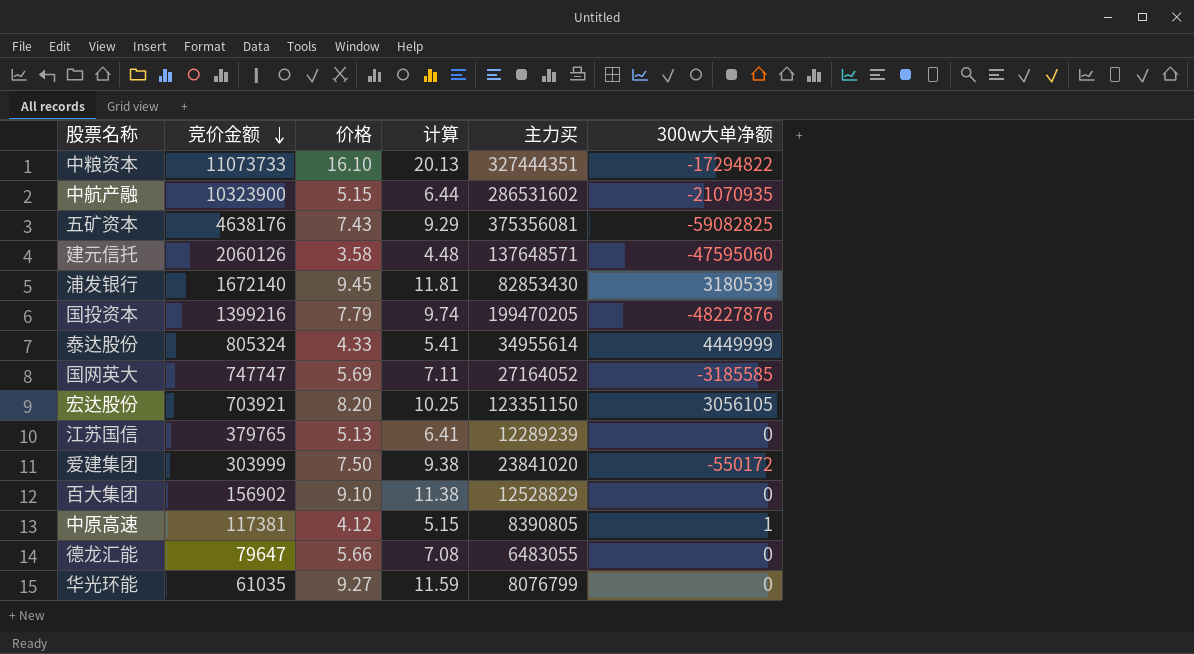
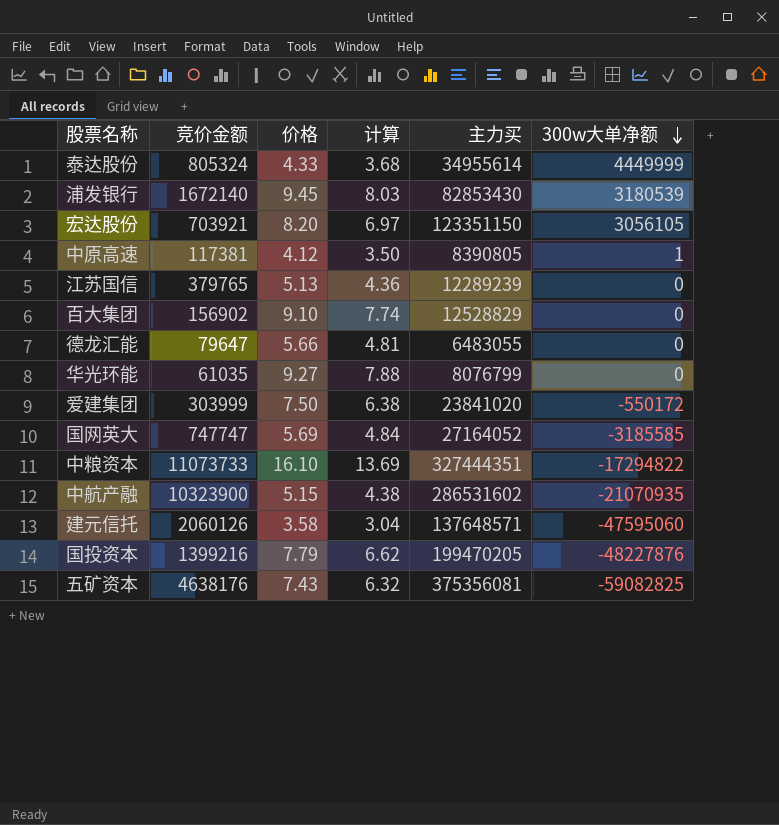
row order: 竞价金额 descending -> 300w大单净额 descending
column 计算 | formula: [价格] * 1.25 -> [价格] * 0.85

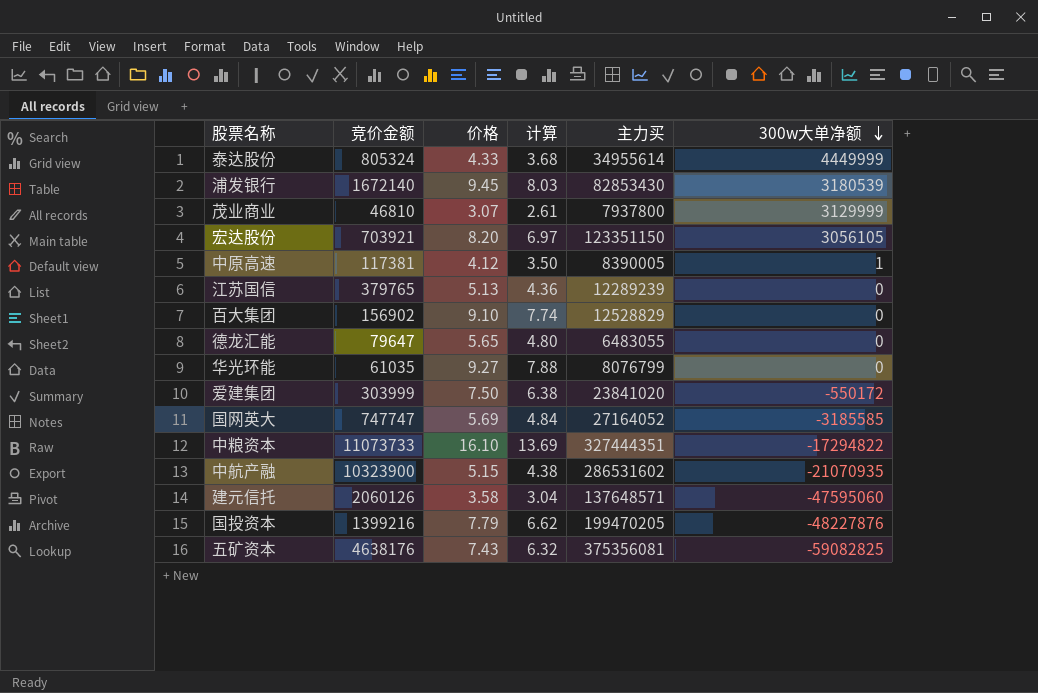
row 茂业商业: none -> 46810 | 3.07 | 2.61 | 7937800 | 3129999
中原高速 | 主力买: 8390805 -> 8390005
德龙汇能 | 价格: 5.66 -> 5.65
德龙汇能 | 计算: 4.81 -> 4.80

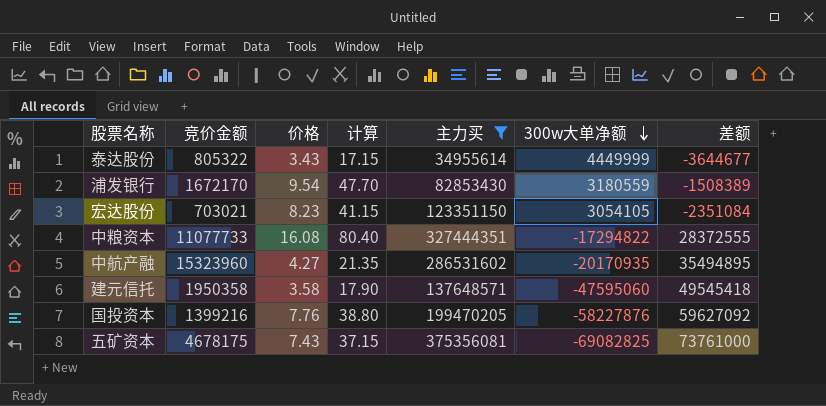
filter: none -> 主力买 >= 34955614
column 计算 | formula: [价格] * 0.85 -> [价格] * 5
column 差额 | formula: none -> [竞价金额] - [300w大单净额]
泰达股份 | 竞价金额: 805324 -> 805322
泰达股份 | 价格: 4.33 -> 3.43
浦发银行 | 竞价金额: 1672140 -> 1672170
浦发银行 | 价格: 9.45 -> 9.54
浦发银行 | 300w大单净额: 3180539 -> 3180559
宏达股份 | 竞价金额: 703921 -> 703021
宏达股份 | 价格: 8.20 -> 8.23
宏达股份 | 300w大单净额: 3056105 -> 3054105
中粮资本 | 竞价金额: 11073733 -> 11077733
中粮资本 | 价格: 16.10 -> 16.08
中航产融 | 竞价金额: 10323900 -> 15323960
中航产融 | 价格: 5.15 -> 4.27
中航产融 | 300w大单净额: -21070935 -> -20170935
建元信托 | 竞价金额: 2060126 -> 1950358
国投资本 | 价格: 7.79 -> 7.76
国投资本 | 300w大单净额: -48227876 -> -58227876
五矿资本 | 竞价金额: 4638176 -> 4678175
五矿资本 | 300w大单净额: -59082825 -> -69082825

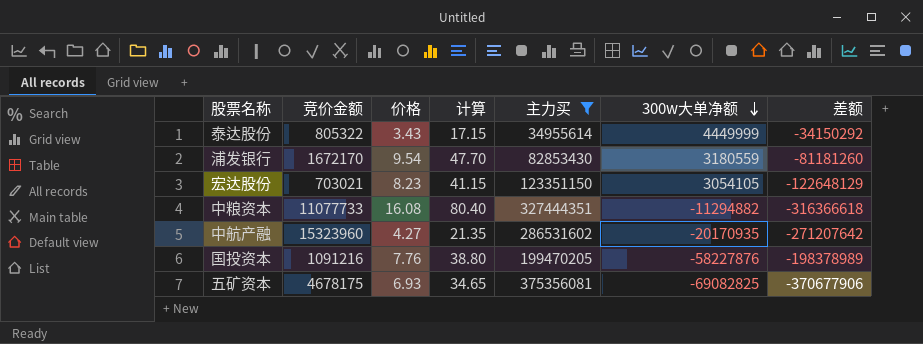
column 差额 | formula: [竞价金额] - [300w大单净额] -> [竞价金额] - [主力买]
row 建元信托: 1950358 | 3.58 | 17.90 | 137648571 | -47595060 | 49545418 -> none
中粮资本 | 300w大单净额: -17294822 -> -11294882
国投资本 | 竞价金额: 1399216 -> 1091216
五矿资本 | 价格: 7.43 -> 6.93
五矿资本 | 计算: 37.15 -> 34.65

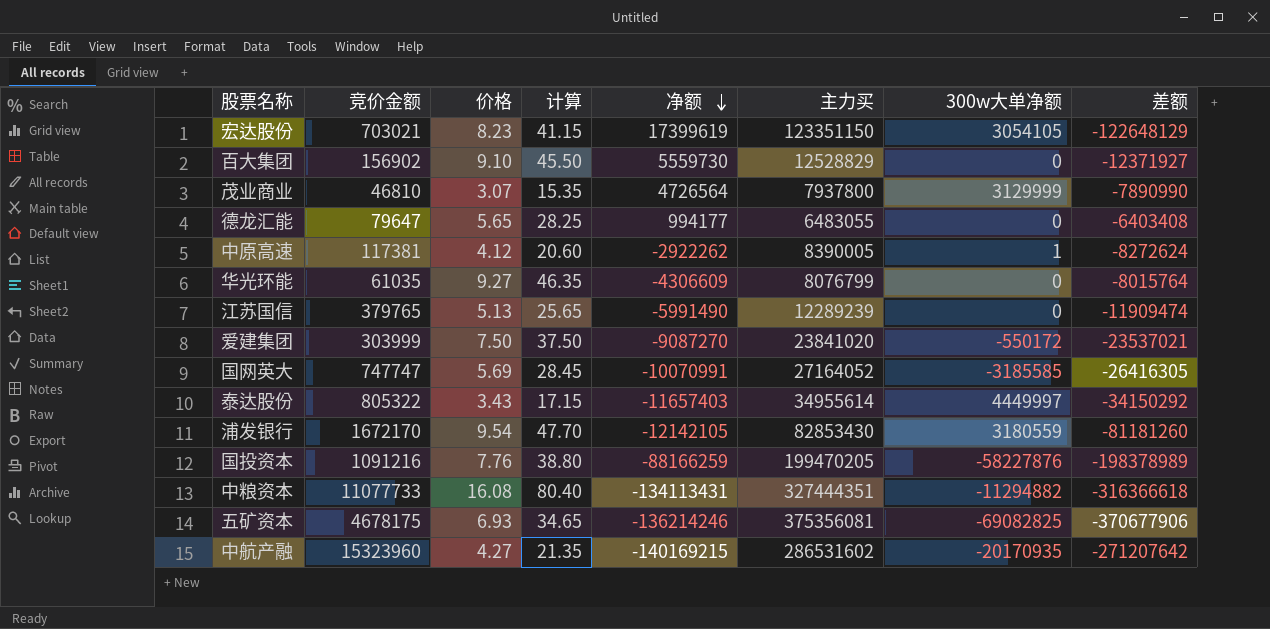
filter: 主力买 >= 34955614 -> none
row order: 300w大单净额 descending -> 净额 descending
column 净额 | position: none -> 5
泰达股份 | 300w大单净额: 4449999 -> 4449997

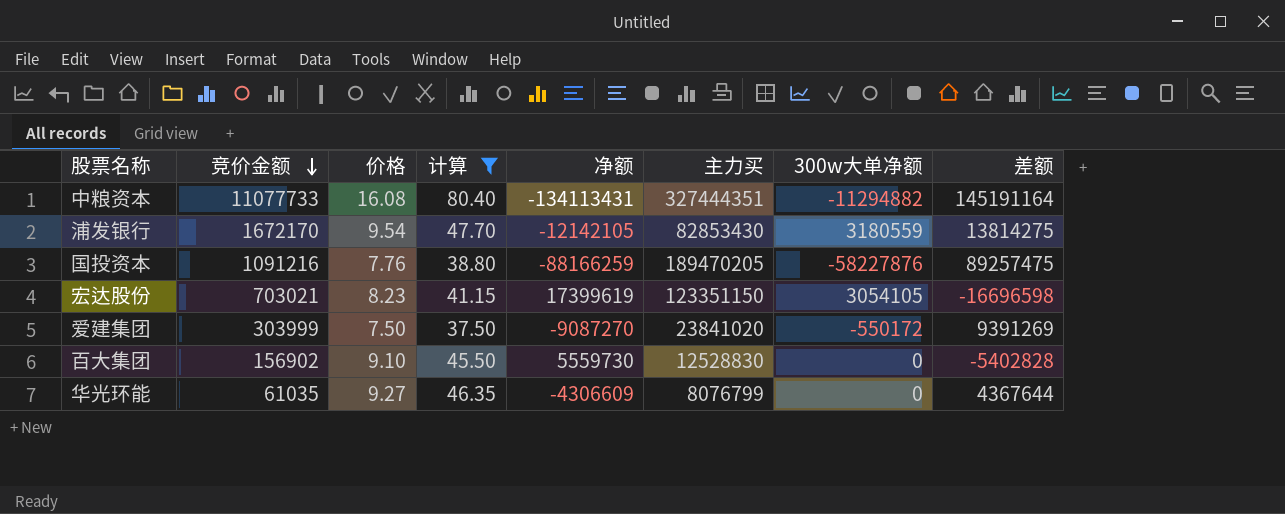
filter: none -> 计算 >= 37.50
row order: 净额 descending -> 竞价金额 descending
column 差额 | formula: [竞价金额] - [主力买] -> [竞价金额] - [净额]
国投资本 | 主力买: 199470205 -> 189470205
百大集团 | 主力买: 12528829 -> 12528830

